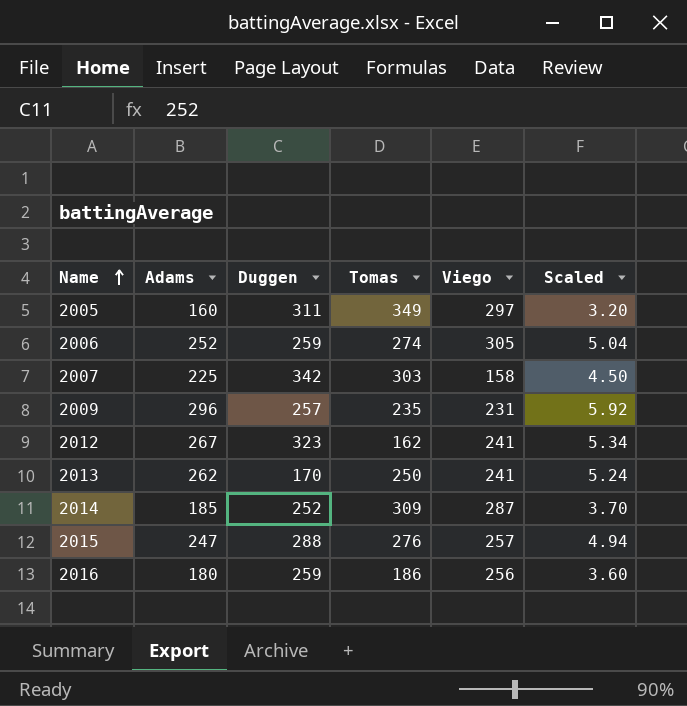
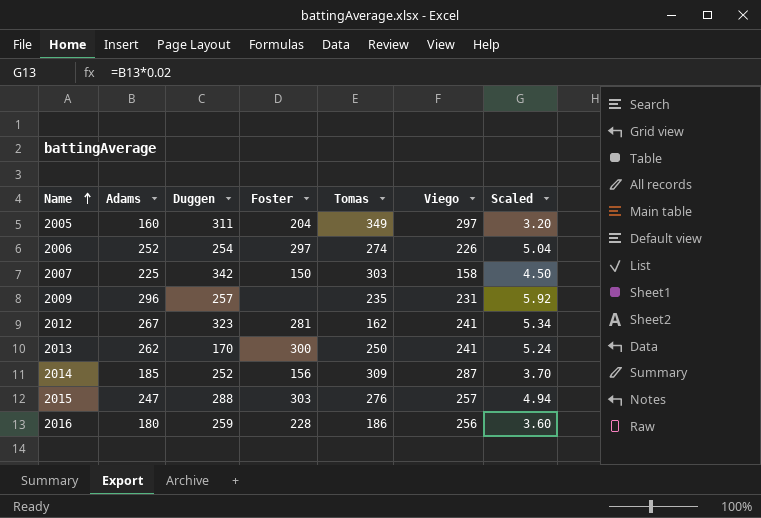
column Foster | position: none -> 4
2006 | Duggen: 259 -> 254
2006 | Viego: 305 -> 226

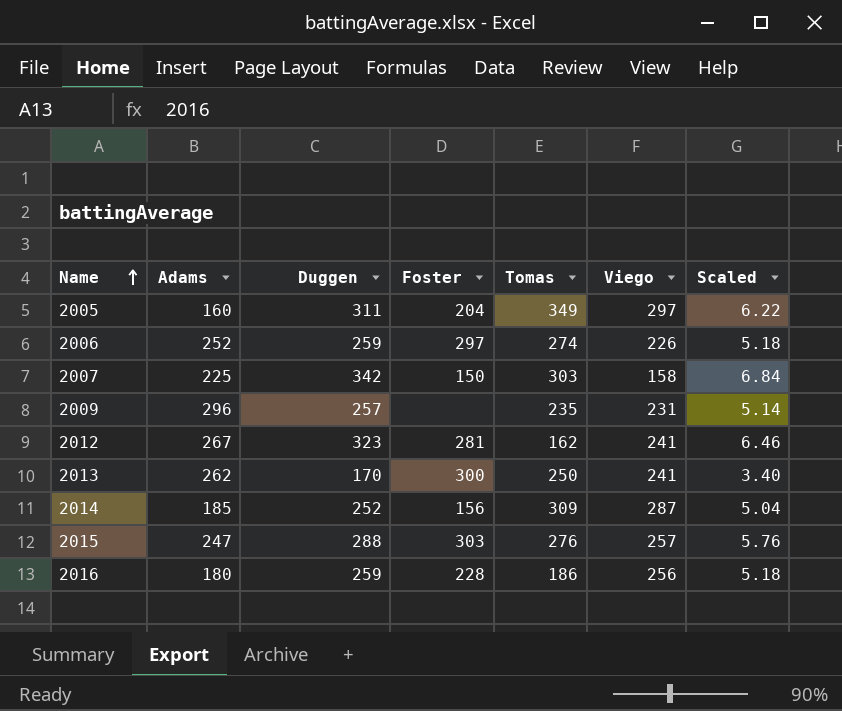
column Scaled | formula: [Adams] * 0.02 -> [Duggen] * 0.02
2006 | Duggen: 254 -> 259

